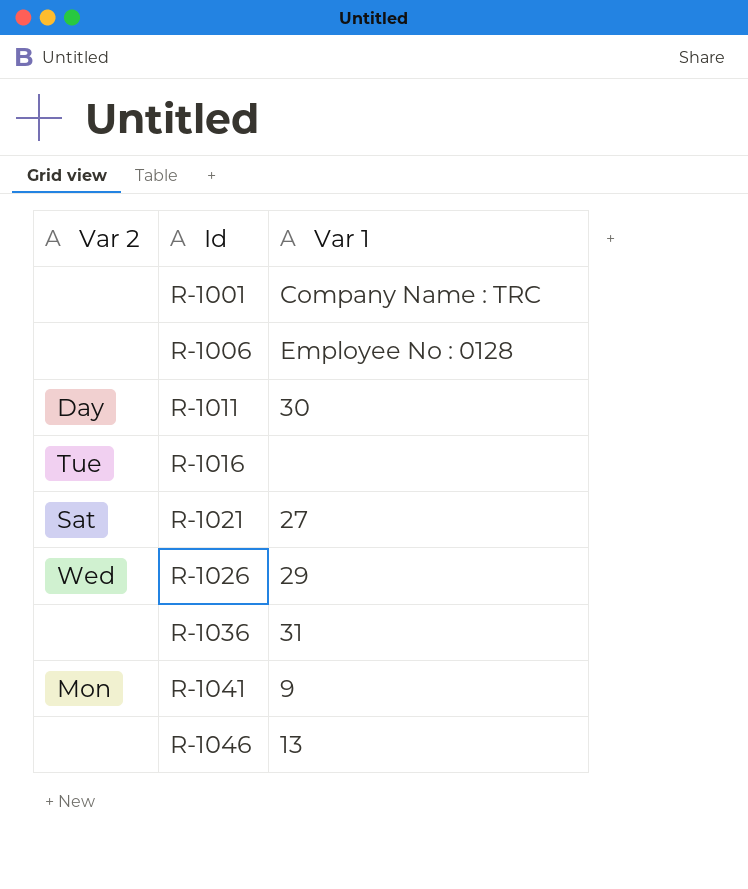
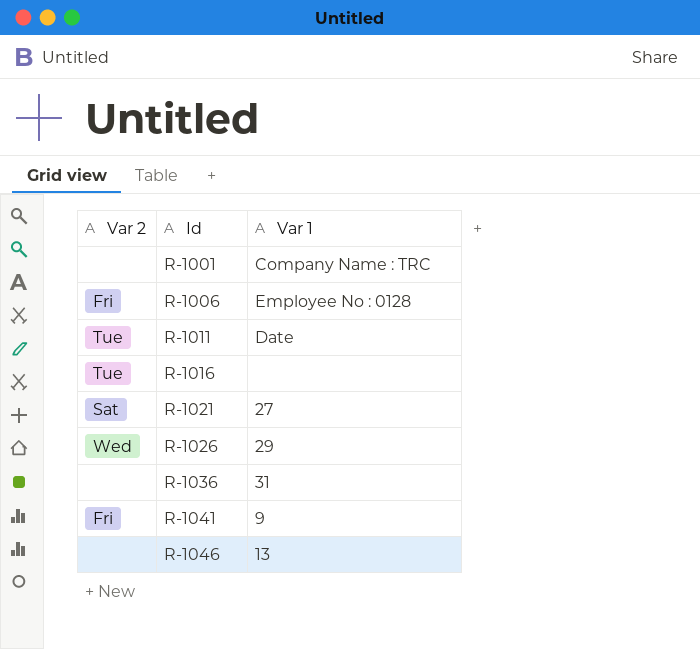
R-1006 | Var 2: none -> Fri
R-1011 | Var 2: Day -> Tue
R-1011 | Var 1: 30 -> Date
R-1041 | Var 2: Mon -> Fri

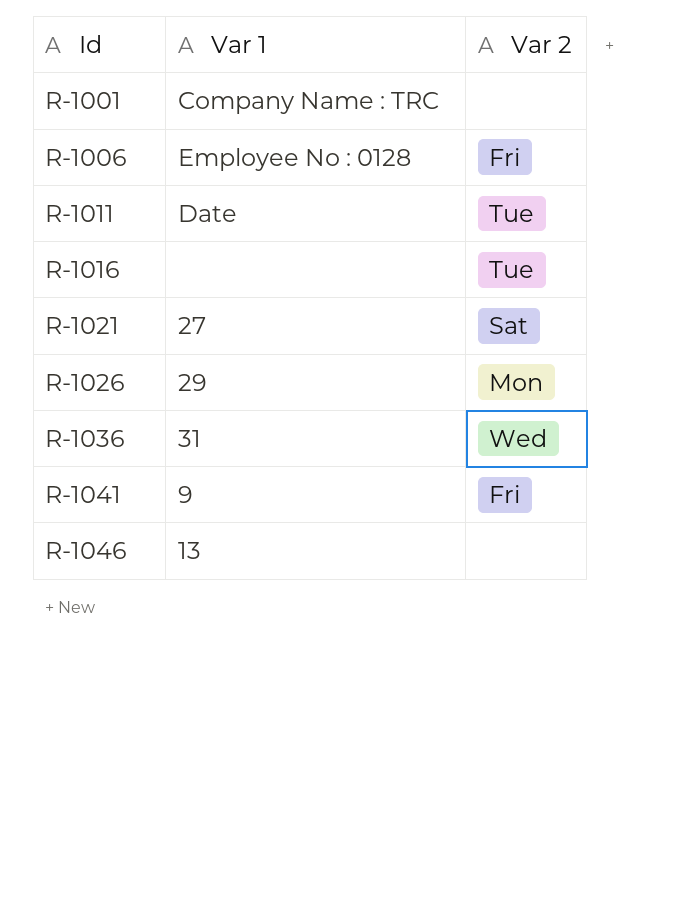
column Var 2 | position: 1 -> 3
R-1026 | Var 2: Wed -> Mon
R-1036 | Var 2: none -> Wed

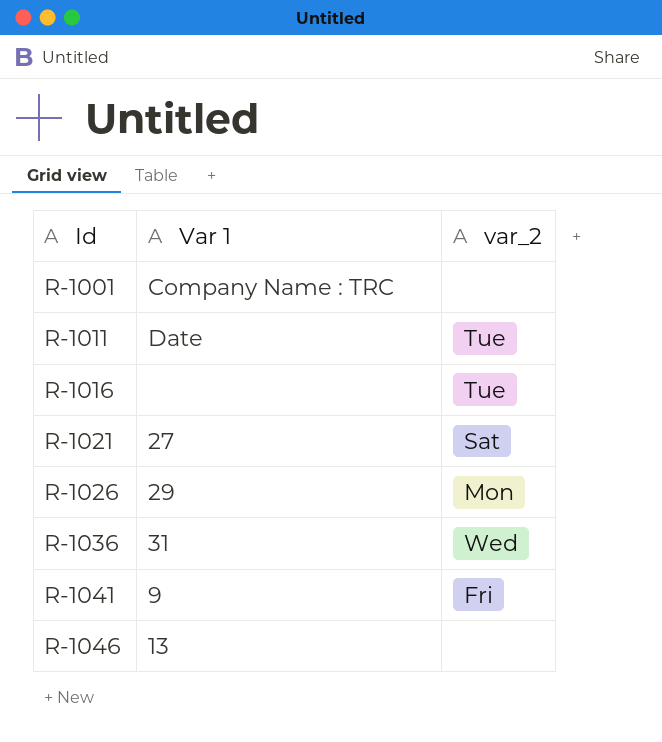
column name: Var 2 -> var_2
row R-1006: Employee No : 0128 | Fri -> none

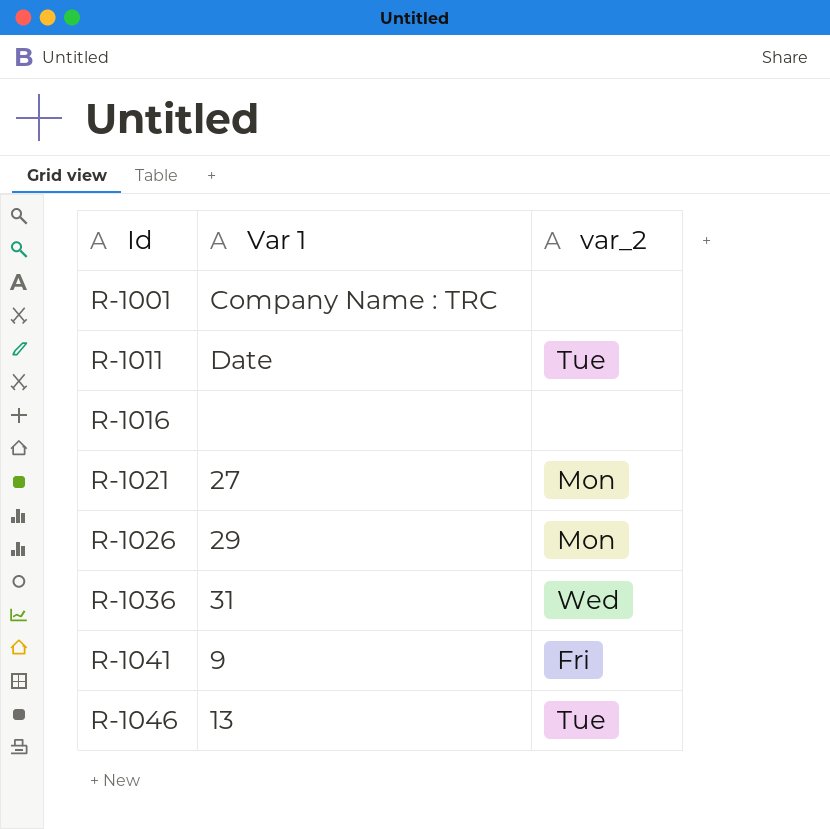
R-1016 | var_2: Tue -> none
R-1021 | var_2: Sat -> Mon
R-1046 | var_2: none -> Tue

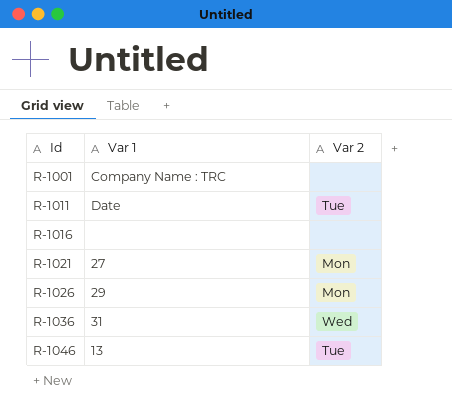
column name: var_2 -> Var 2
row R-1041: 9 | Fri -> none

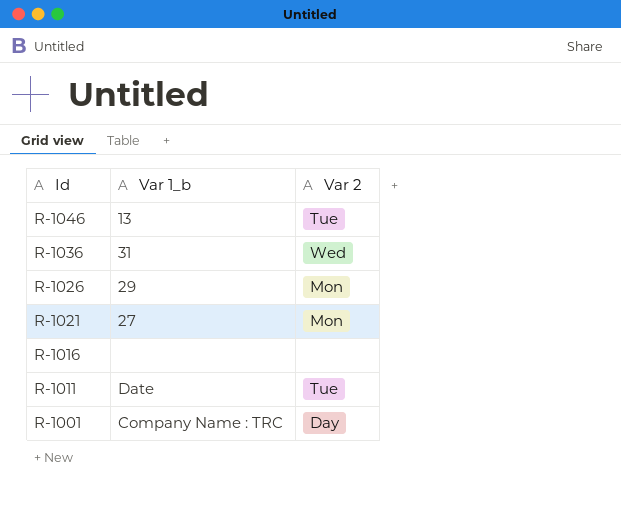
row order: Id ascending -> Id descending
column name: Var 1 -> Var 1_b
R-1001 | Var 2: none -> Day

